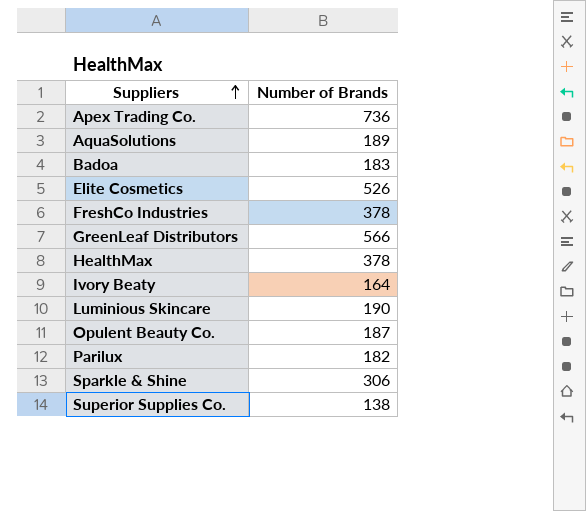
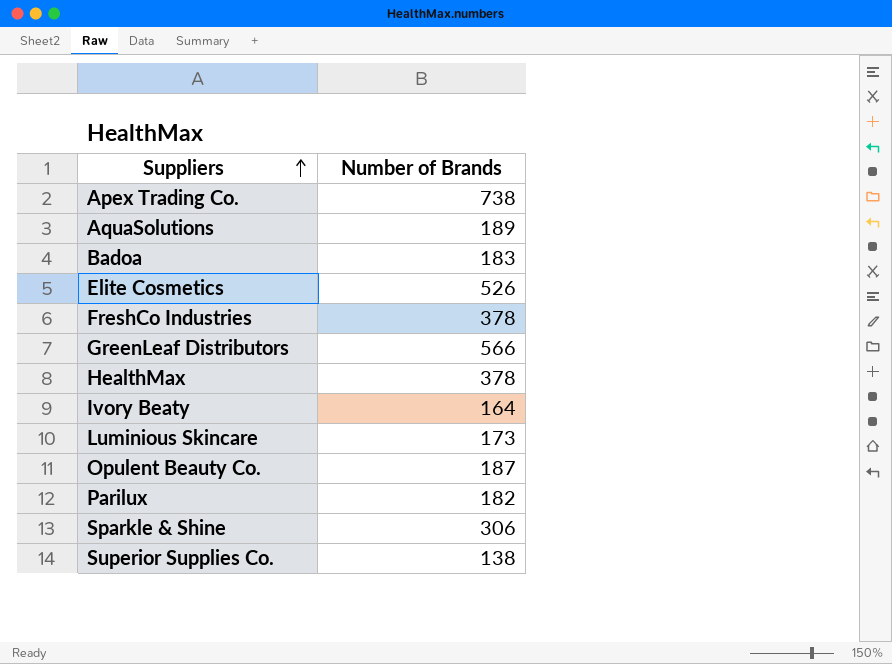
Apex Trading Co. | Number of Brands: 736 -> 738
Luminious Skincare | Number of Brands: 190 -> 173

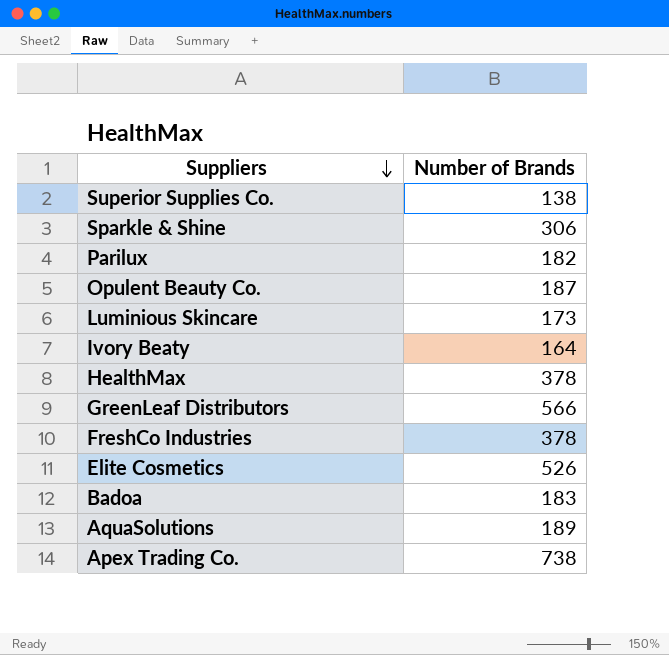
row order: Suppliers ascending -> Suppliers descending

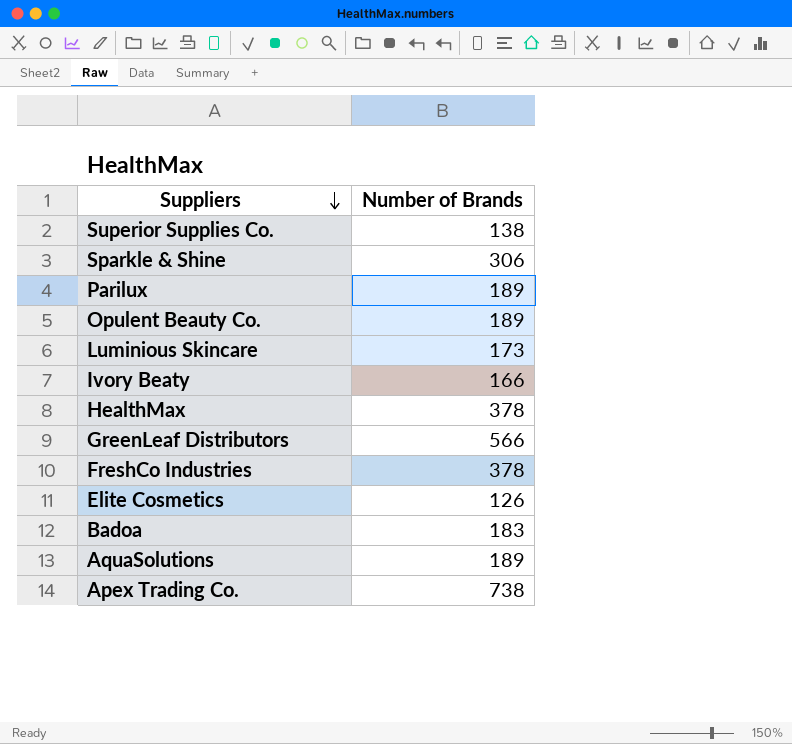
Parilux | Number of Brands: 182 -> 189
Opulent Beauty Co. | Number of Brands: 187 -> 189
Ivory Beaty | Number of Brands: 164 -> 166
Elite Cosmetics | Number of Brands: 526 -> 126

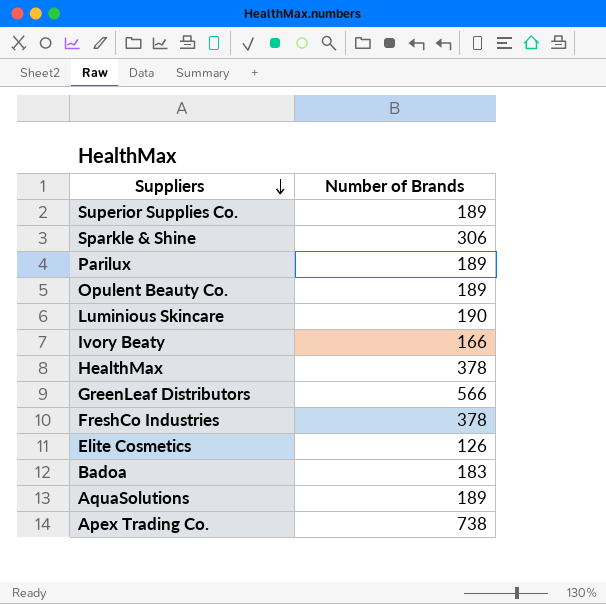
Superior Supplies Co. | Number of Brands: 138 -> 189
Luminious Skincare | Number of Brands: 173 -> 190

